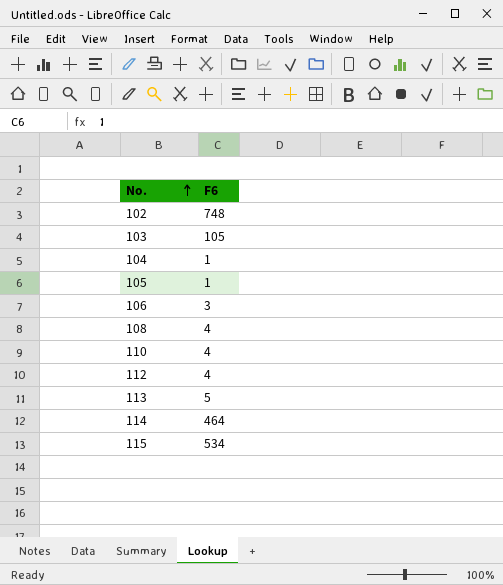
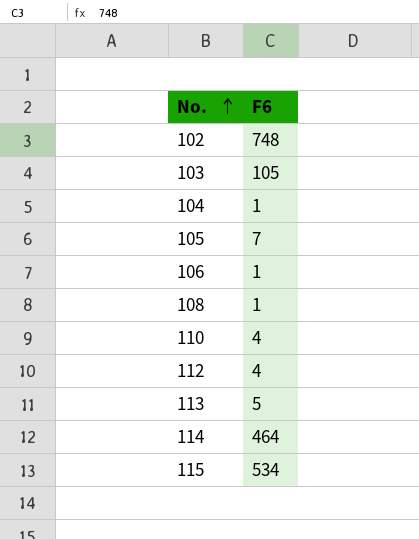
105 | F6: 1 -> 7
106 | F6: 3 -> 1
108 | F6: 4 -> 1

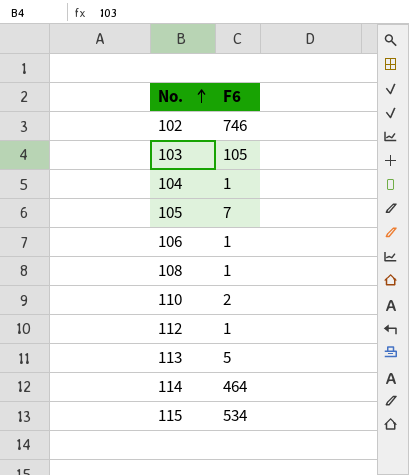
102 | F6: 748 -> 746
110 | F6: 4 -> 2
112 | F6: 4 -> 1

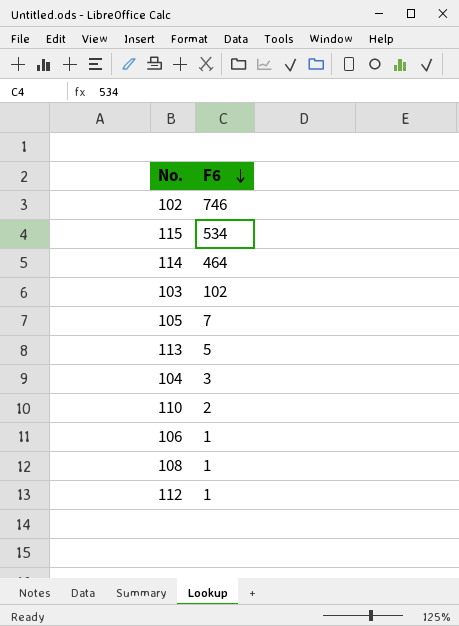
row order: No. ascending -> F6 descending
103 | F6: 105 -> 102
104 | F6: 1 -> 3

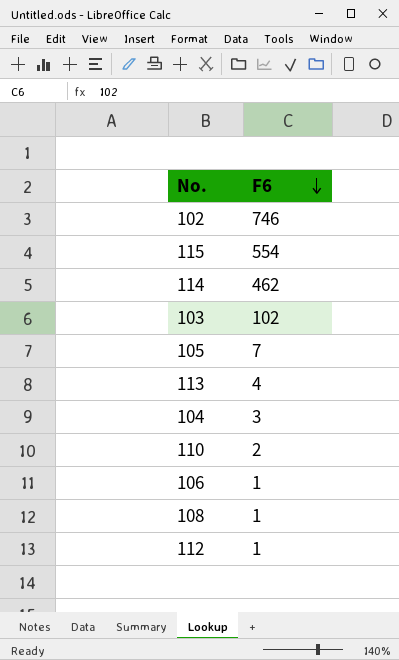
115 | F6: 534 -> 554
114 | F6: 464 -> 462
113 | F6: 5 -> 4

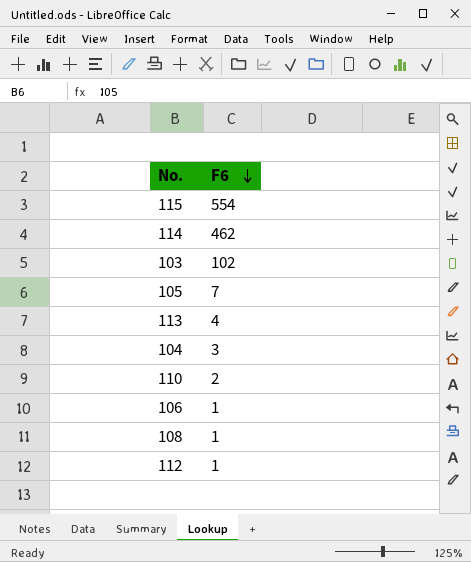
row 102: 746 -> none

